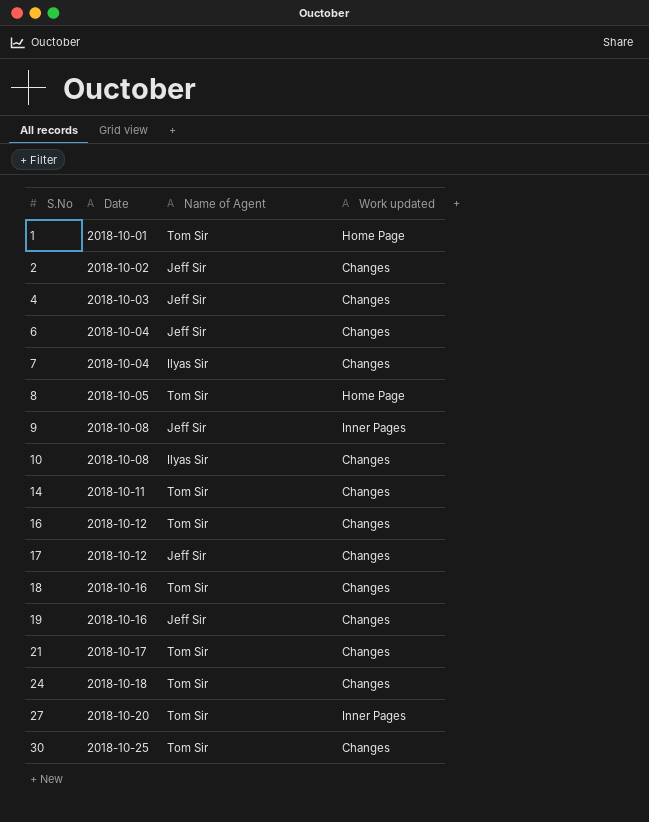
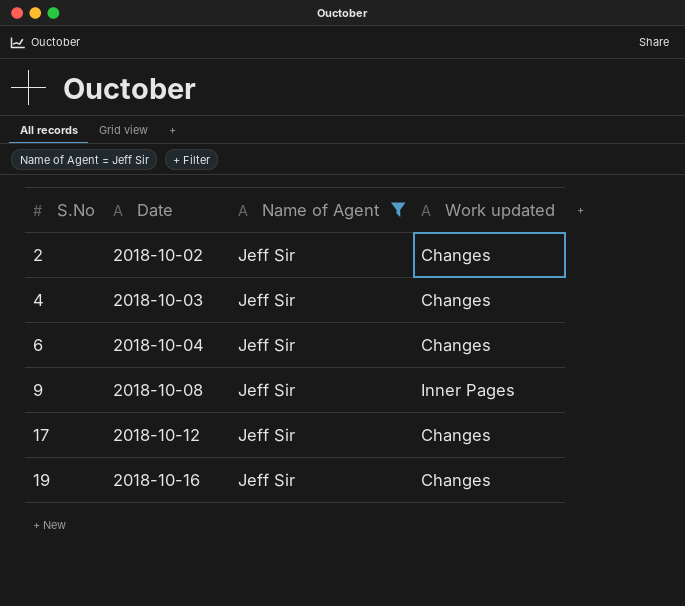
filter: none -> Name of Agent = Jeff Sir

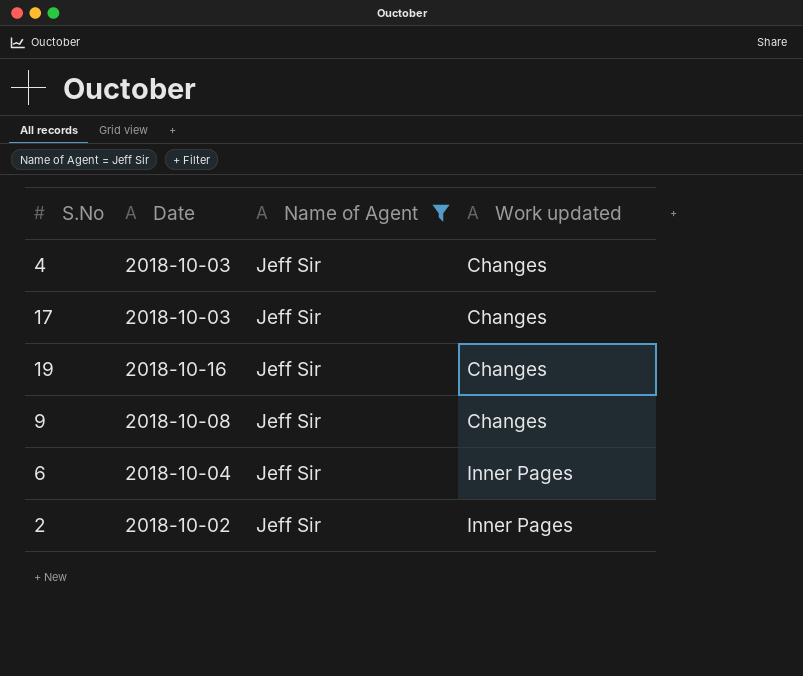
row order: S.No ascending -> Work updated ascending
17 | Date: 2018-10-12 -> 2018-10-03
9 | Work updated: Inner Pages -> Changes
6 | Work updated: Changes -> Inner Pages
2 | Work updated: Changes -> Inner Pages

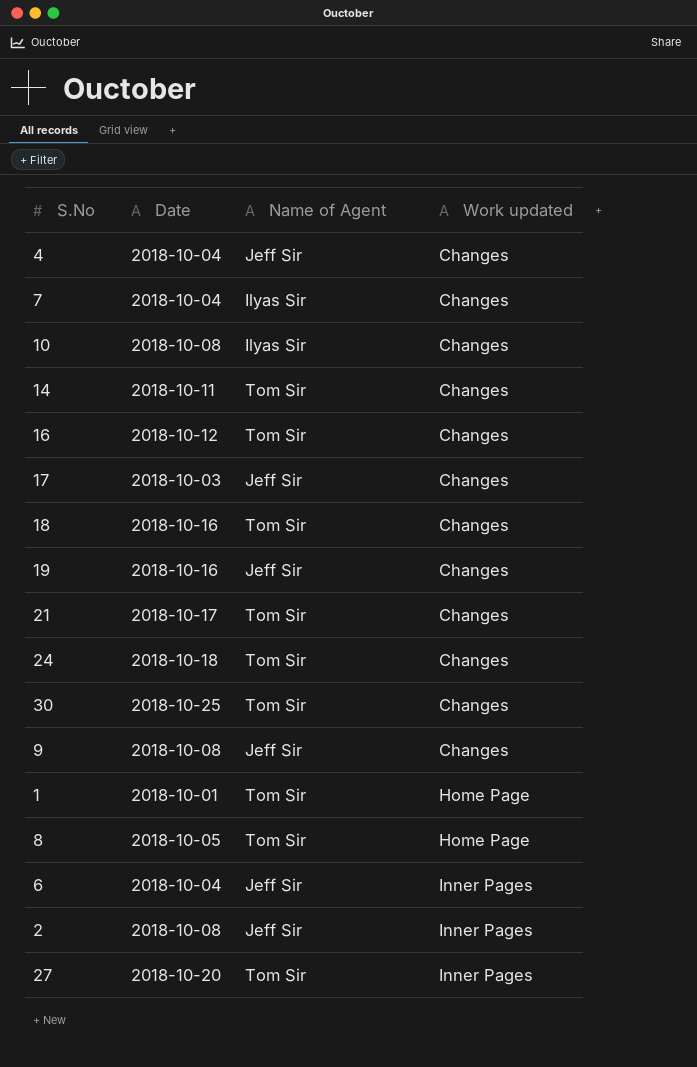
filter: Name of Agent = Jeff Sir -> none
4 | Date: 2018-10-03 -> 2018-10-04
2 | Date: 2018-10-02 -> 2018-10-08

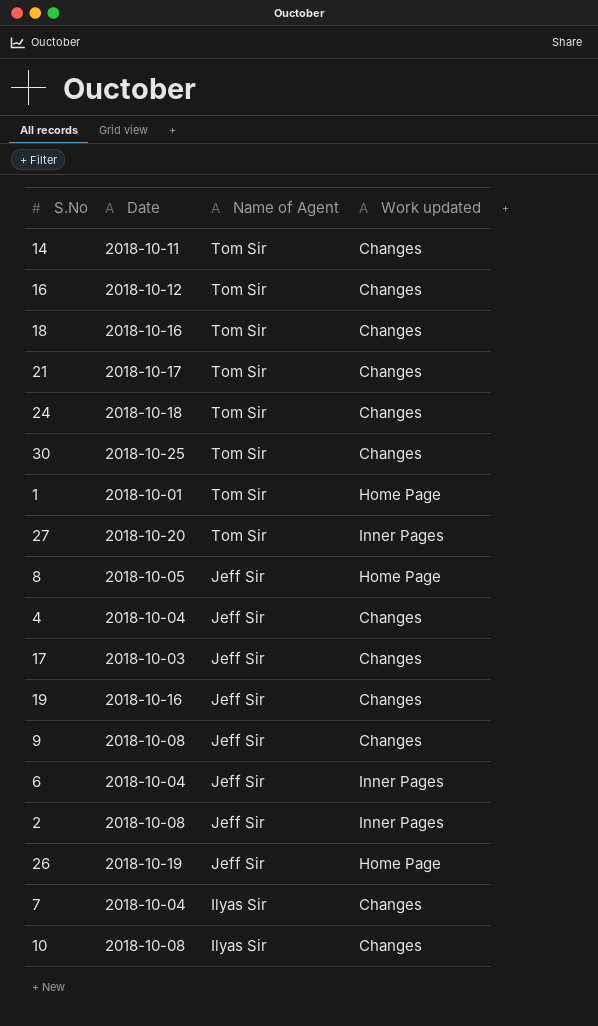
row order: Work updated ascending -> Name of Agent descending
8 | Name of Agent: Tom Sir -> Jeff Sir
row 26: none -> 2018-10-19 | Jeff Sir | Home Page

